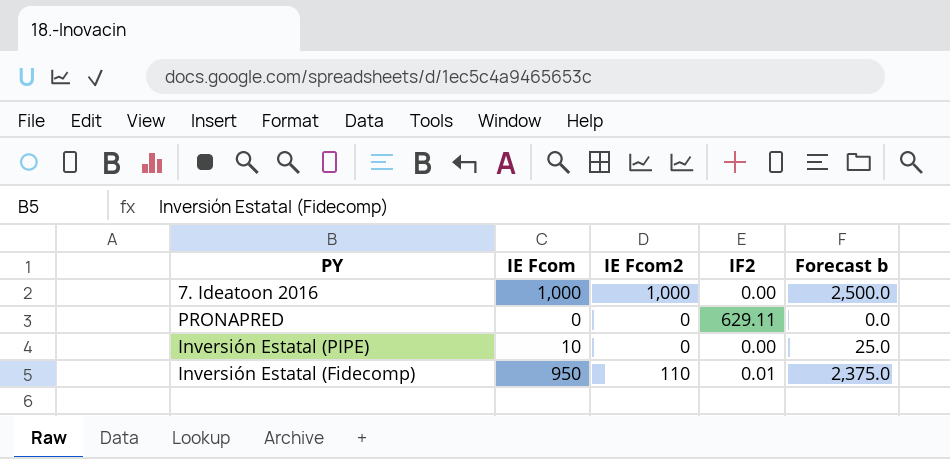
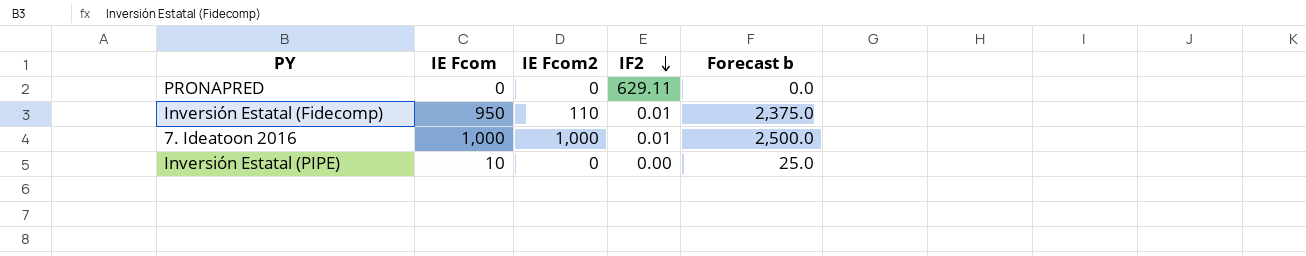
row order: none -> IF2 descending
7. Ideatoon 2016 | IF2: 0.00 -> 0.01

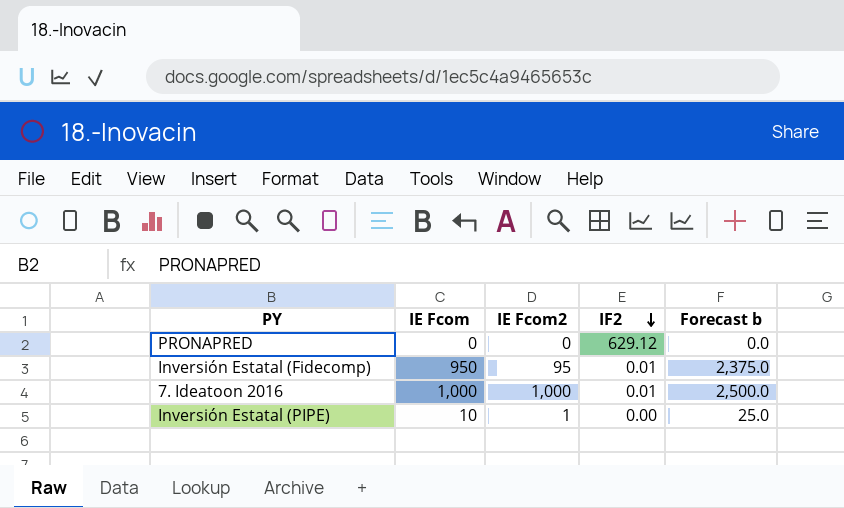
PRONAPRED | IF2: 629.11 -> 629.12
Inversión Estatal (Fidecomp) | IE Fcom2: 110 -> 95
Inversión Estatal (PIPE) | IE Fcom2: 0 -> 1

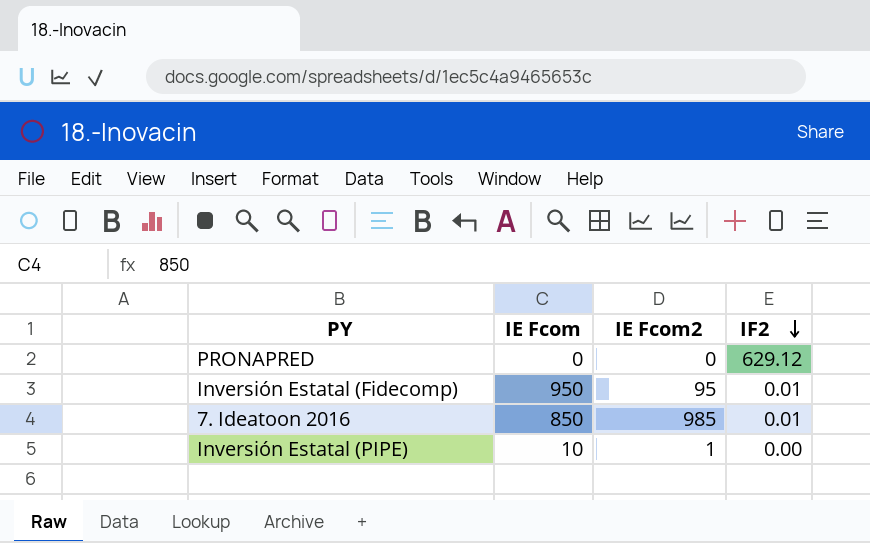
column Forecast b | formula: [IE Fcom] * 2.5 -> none
7. Ideatoon 2016 | IE Fcom: 1,000 -> 850
7. Ideatoon 2016 | IE Fcom2: 1,000 -> 985

